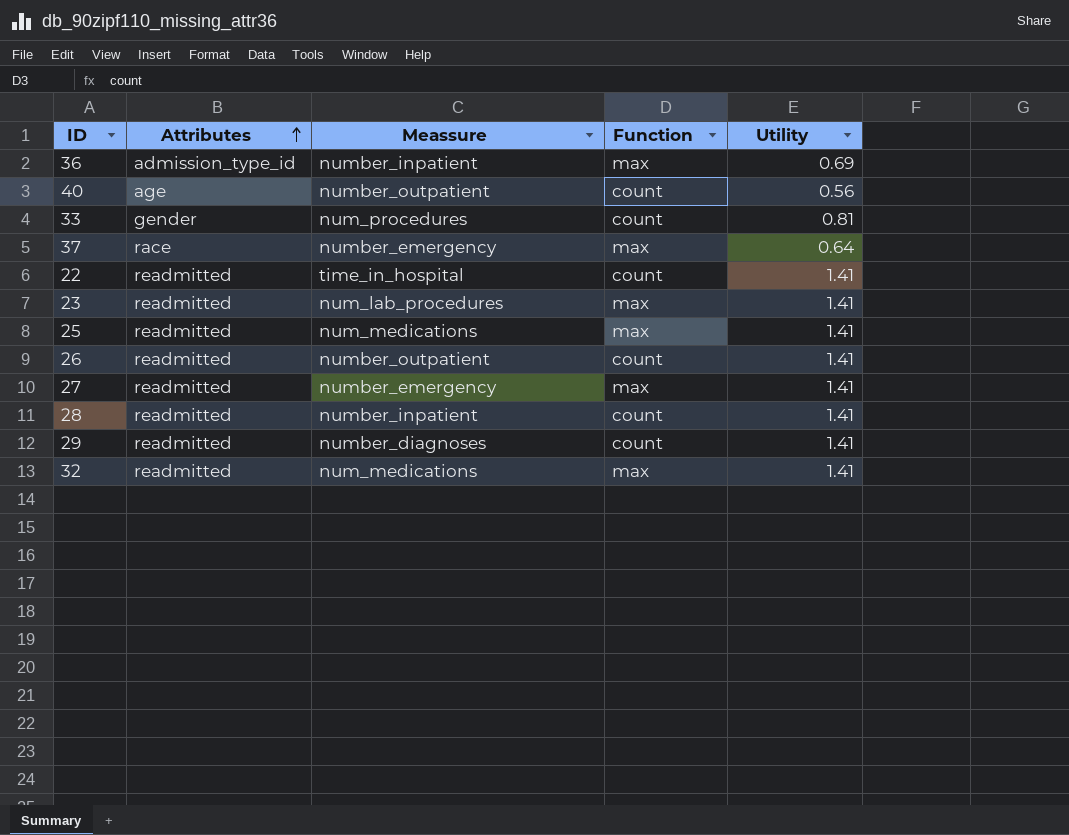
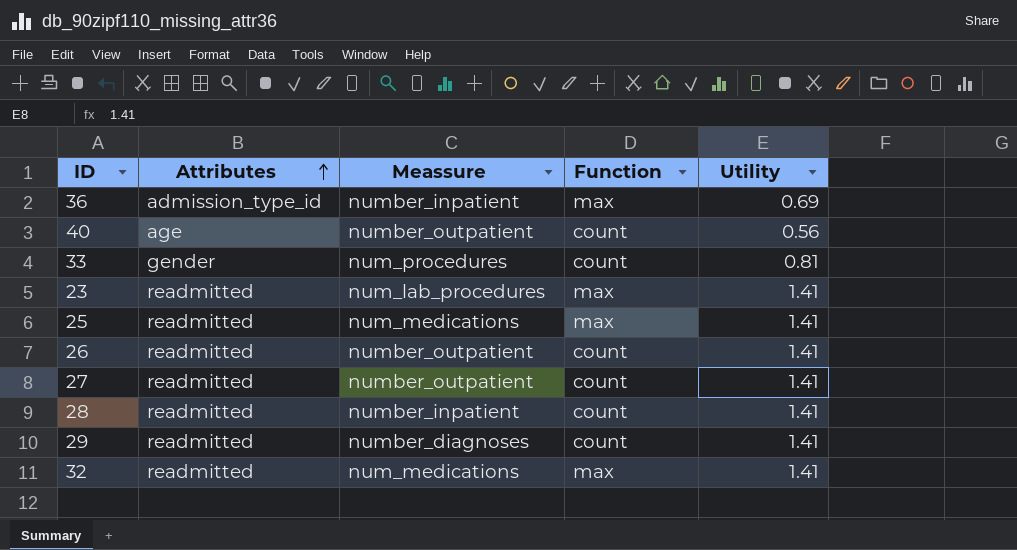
row 37: race | number_emergency | max | 0.64 -> none
row 22: readmitted | time_in_hospital | count | 1.41 -> none
27 | Meassure: number_emergency -> number_outpatient
27 | Function: max -> count

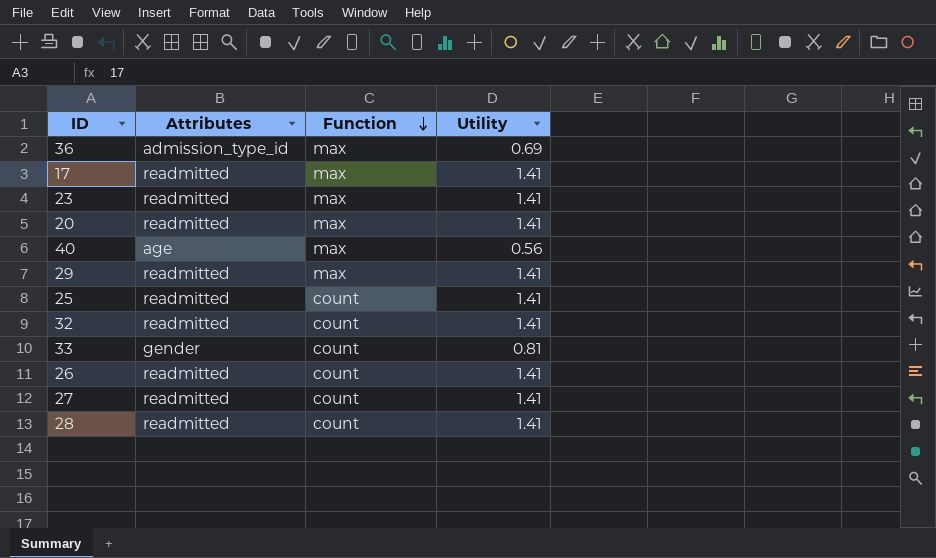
row order: Attributes ascending -> Function descending
column Meassure | position: 3 -> none
row 17: none -> readmitted | max | 1.41
row 20: none -> readmitted | max | 1.41
40 | Function: count -> max
29 | Function: count -> max
25 | Function: max -> count
32 | Function: max -> count

